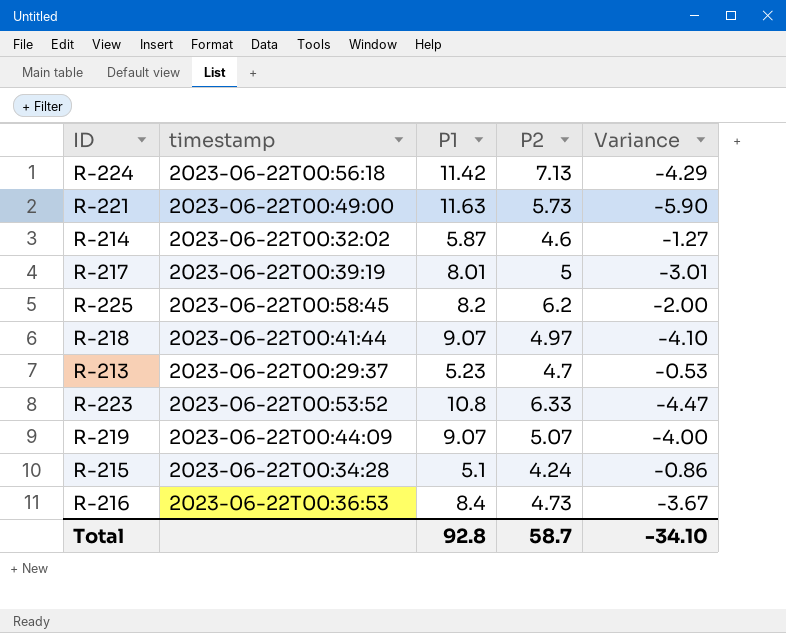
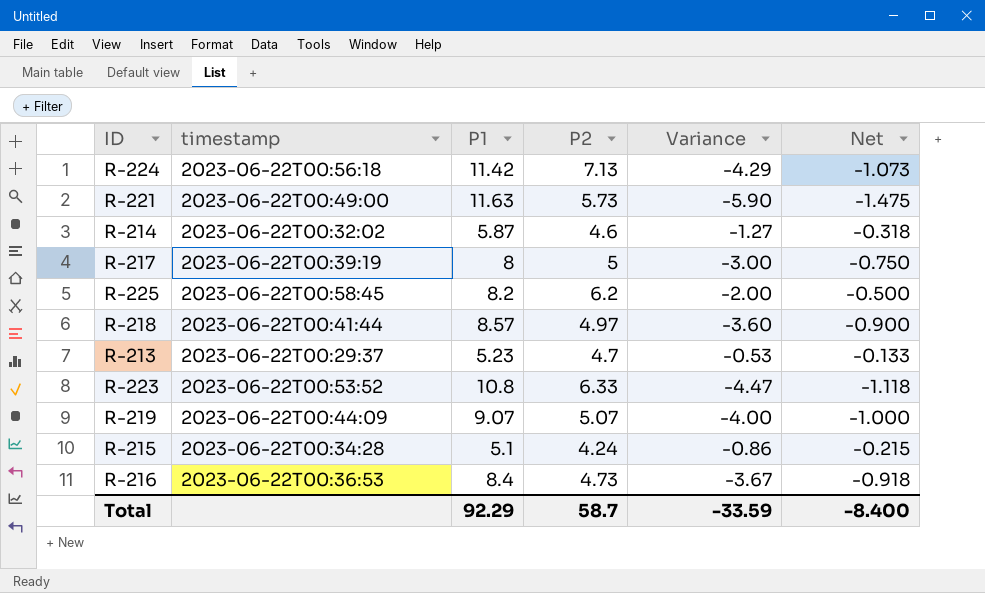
column Net | formula: none -> [Variance] * 0.25
R-217 | P1: 8.01 -> 8
R-217 | Variance: -3.01 -> -3.00
R-218 | P1: 9.07 -> 8.57
R-218 | Variance: -4.10 -> -3.60
Total | P1: 92.8 -> 92.29
Total | Variance: -34.10 -> -33.59

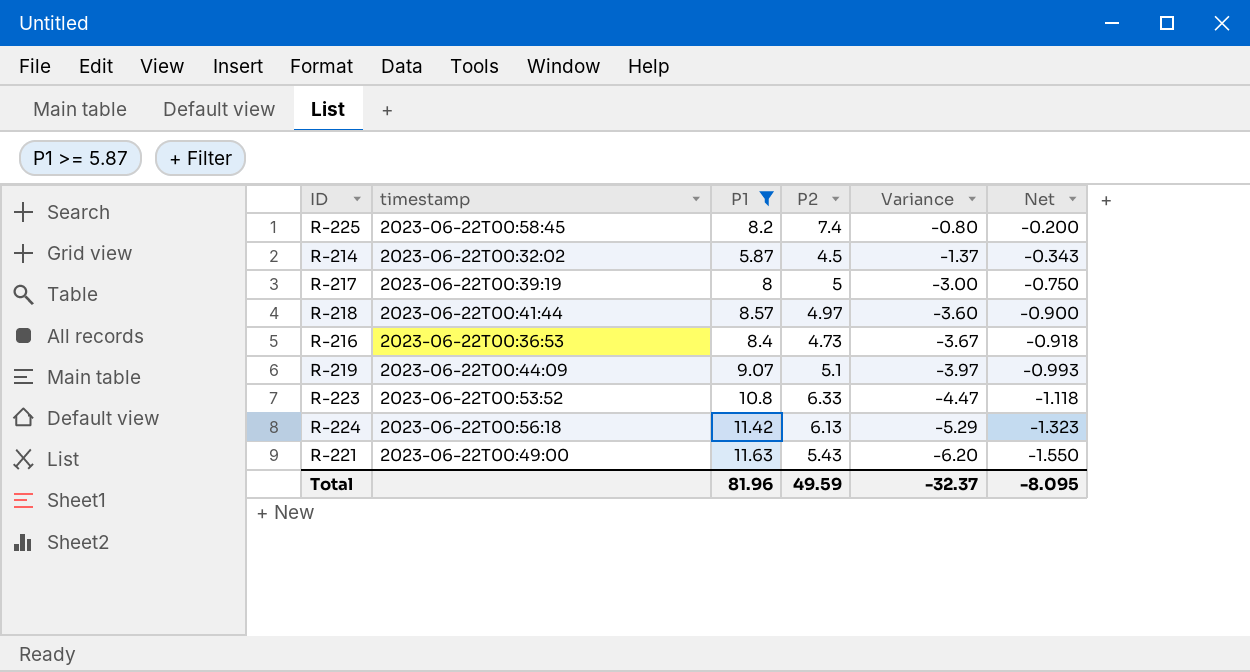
filter: none -> P1 >= 5.87
row order: none -> Variance descending
R-225 | P2: 6.2 -> 7.4
R-225 | Variance: -2.00 -> -0.80
R-225 | Net: -0.500 -> -0.200
R-214 | P2: 4.6 -> 4.5
R-214 | Variance: -1.27 -> -1.37
R-214 | Net: -0.318 -> -0.343
R-219 | P2: 5.07 -> 5.1
R-219 | Variance: -4.00 -> -3.97
R-219 | Net: -1.000 -> -0.993
R-224 | P2: 7.13 -> 6.13
R-224 | Variance: -4.29 -> -5.29
R-224 | Net: -1.073 -> -1.323
R-221 | P2: 5.73 -> 5.43
R-221 | Variance: -5.90 -> -6.20
R-221 | Net: -1.475 -> -1.550
Total | P1: 92.29 -> 81.96
Total | P2: 58.7 -> 49.59
Total | Variance: -33.59 -> -32.37
Total | Net: -8.400 -> -8.095

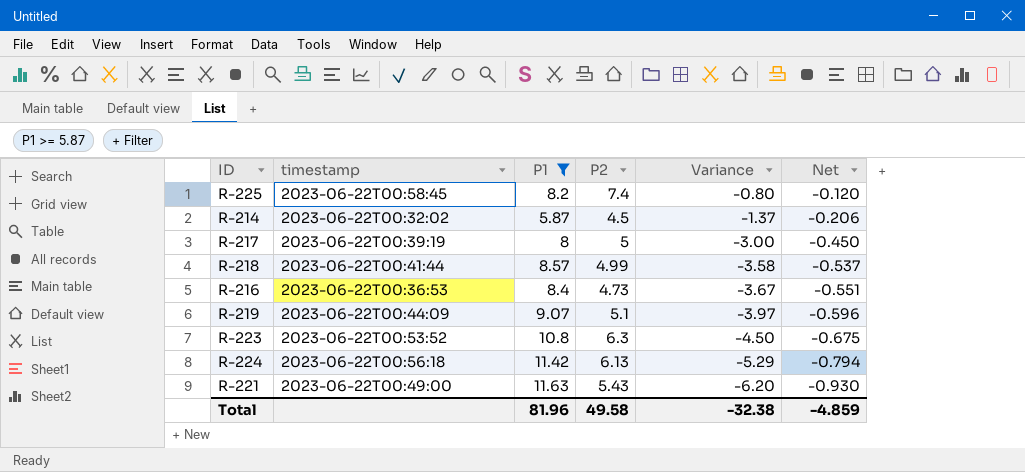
column Net | formula: [Variance] * 0.25 -> [Variance] * 0.15
R-218 | P2: 4.97 -> 4.99
R-218 | Variance: -3.60 -> -3.58
R-223 | P2: 6.33 -> 6.3
R-223 | Variance: -4.47 -> -4.50
Total | P2: 49.59 -> 49.58
Total | Variance: -32.37 -> -32.38
Total | Net: -8.095 -> -4.859

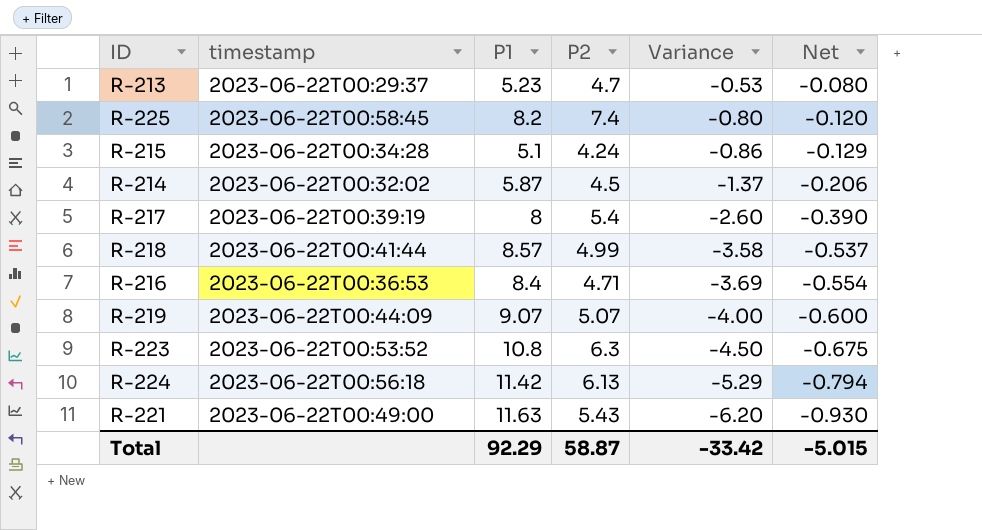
filter: P1 >= 5.87 -> none
R-217 | P2: 5 -> 5.4
R-217 | Variance: -3.00 -> -2.60
R-217 | Net: -0.450 -> -0.390
R-216 | P2: 4.73 -> 4.71
R-216 | Variance: -3.67 -> -3.69
R-216 | Net: -0.551 -> -0.554
R-219 | P2: 5.1 -> 5.07
R-219 | Variance: -3.97 -> -4.00
R-219 | Net: -0.596 -> -0.600
Total | P1: 81.96 -> 92.29
Total | P2: 49.58 -> 58.87
Total | Variance: -32.38 -> -33.42
Total | Net: -4.859 -> -5.015

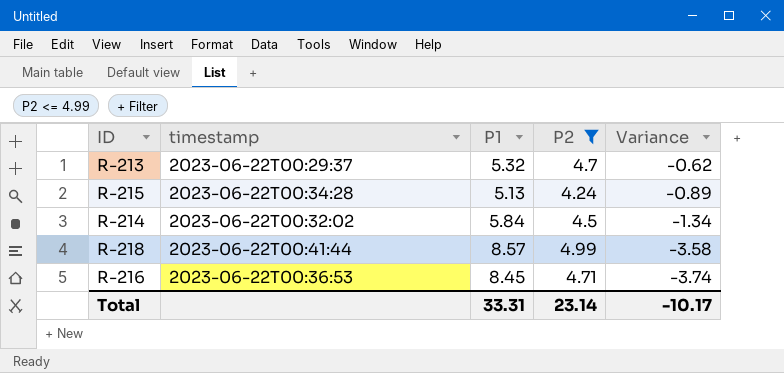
filter: none -> P2 <= 4.99
column Net | formula: [Variance] * 0.15 -> none
R-213 | P1: 5.23 -> 5.32
R-213 | Variance: -0.53 -> -0.62
R-215 | P1: 5.1 -> 5.13
R-215 | Variance: -0.86 -> -0.89
R-214 | P1: 5.87 -> 5.84
R-214 | Variance: -1.37 -> -1.34
R-216 | P1: 8.4 -> 8.45
R-216 | Variance: -3.69 -> -3.74
Total | P1: 92.29 -> 33.31
Total | P2: 58.87 -> 23.14
Total | Variance: -33.42 -> -10.17

